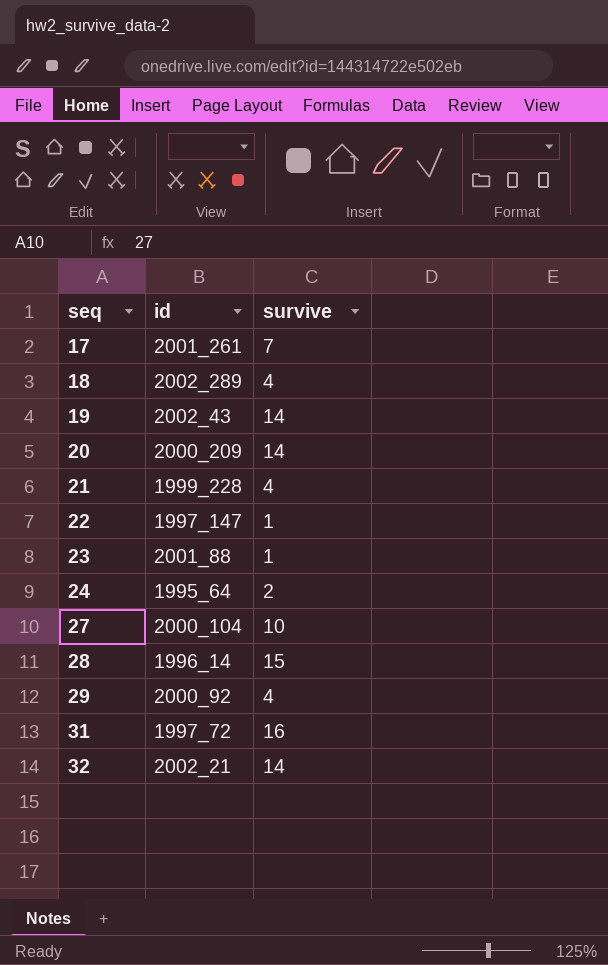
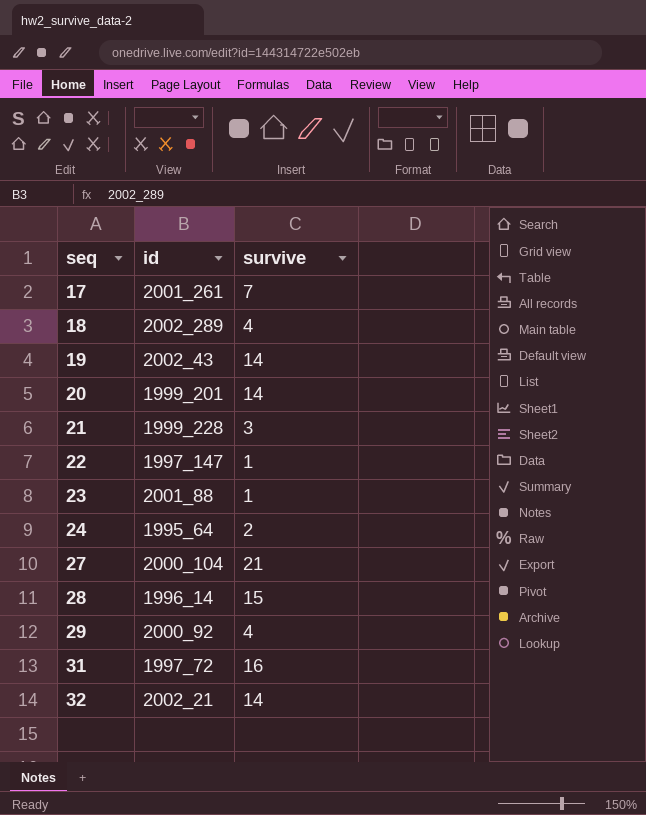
20 | id: 2000_209 -> 1999_201
21 | survive: 4 -> 3
27 | survive: 10 -> 21

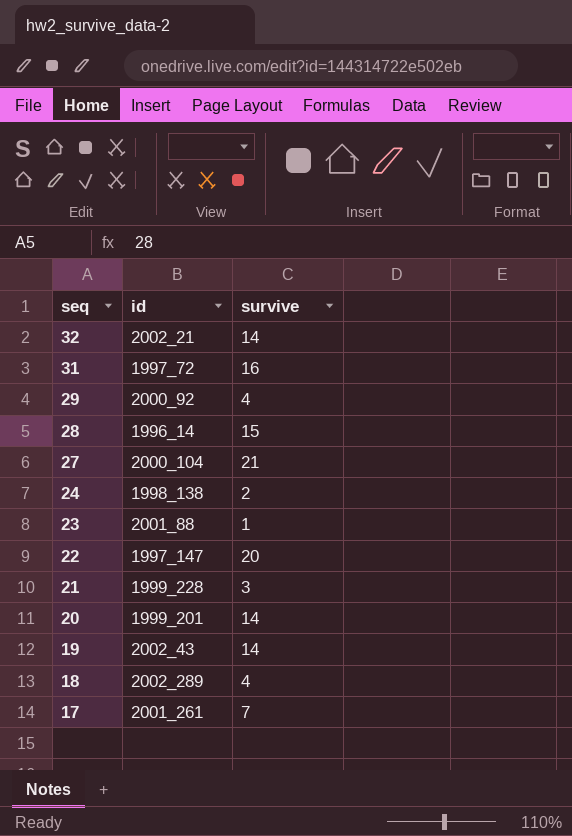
row order: seq ascending -> seq descending
24 | id: 1995_64 -> 1998_138
22 | survive: 1 -> 20

